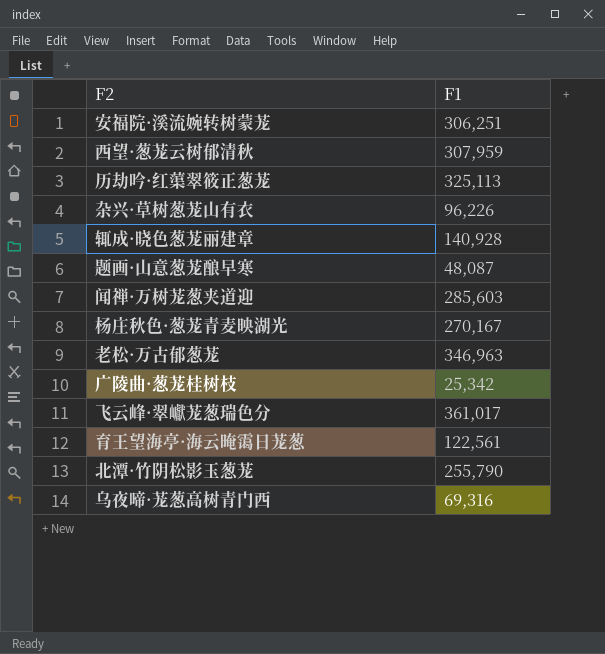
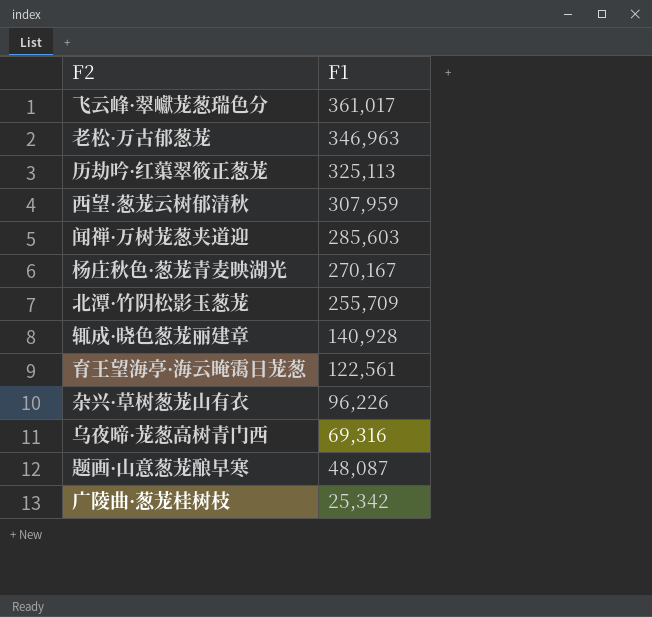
row order: none -> F1 descending
row 安福院·溪流婉转树蒙茏: 306,251 -> none
北潭·竹阴松影玉葱茏 | F1: 255,790 -> 255,709

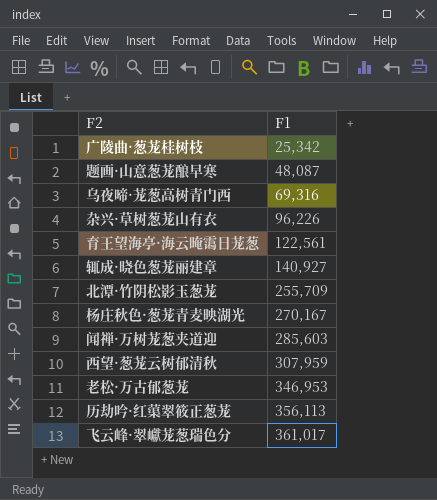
row order: F1 descending -> F1 ascending
辄成·晓色葱茏丽建章 | F1: 140,928 -> 140,927
老松·万古郁葱茏 | F1: 346,963 -> 346,953
历劫吟·红蕖翠筱正葱茏 | F1: 325,113 -> 356,113

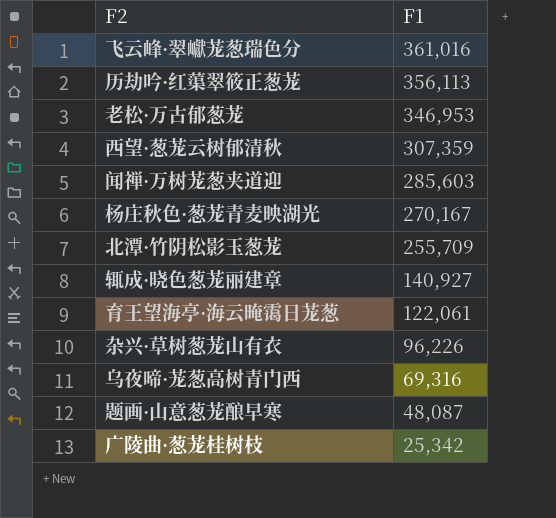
row order: F1 ascending -> F1 descending
飞云峰·翠巘茏葱瑞色分 | F1: 361,017 -> 361,016
西望·葱茏云树郁清秋 | F1: 307,959 -> 307,359
育王望海亭·海云晻霭日茏葱 | F1: 122,561 -> 122,061

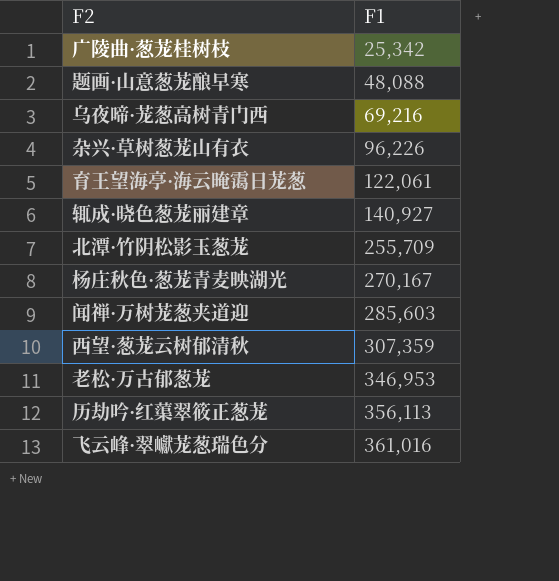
row order: F1 descending -> F1 ascending
题画·山意葱茏酿早寒 | F1: 48,087 -> 48,088
乌夜啼·茏葱高树青门西 | F1: 69,316 -> 69,216

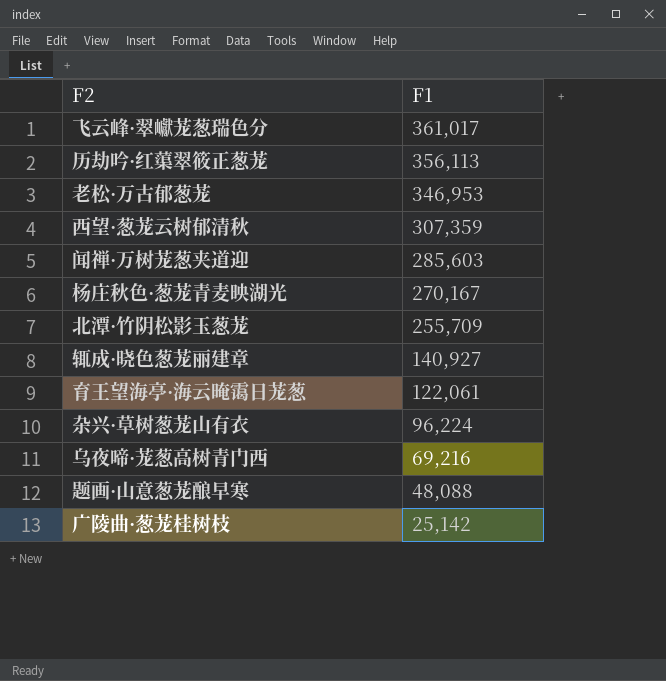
row order: F1 ascending -> F1 descending
飞云峰·翠巘茏葱瑞色分 | F1: 361,016 -> 361,017
杂兴·草树葱茏山有衣 | F1: 96,226 -> 96,224
广陵曲·葱茏桂树枝 | F1: 25,342 -> 25,142

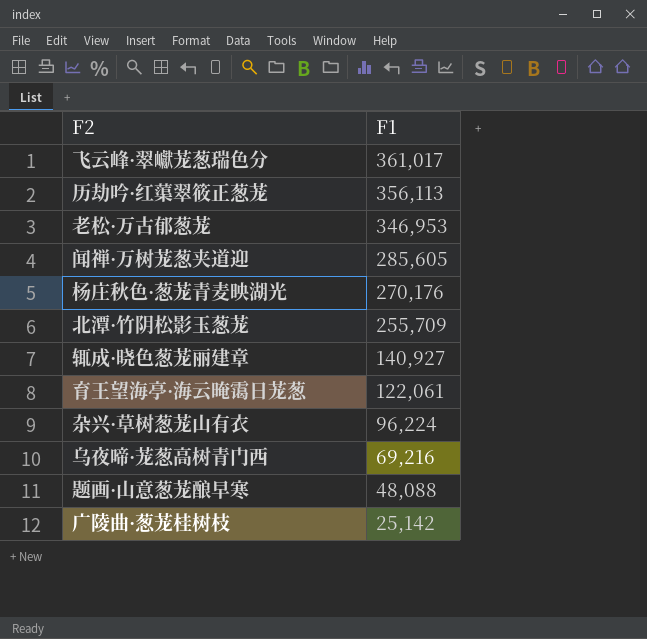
row 西望·葱茏云树郁清秋: 307,359 -> none
闻禅·万树茏葱夹道迎 | F1: 285,603 -> 285,605
杨庄秋色·葱茏青麦映湖光 | F1: 270,167 -> 270,176

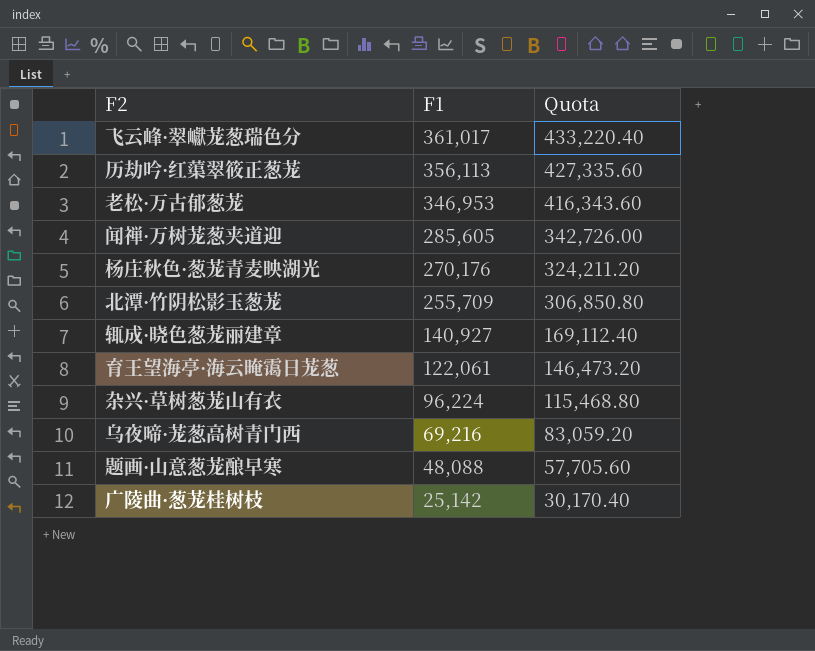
column Quota | formula: none -> [F1] * 1.2

